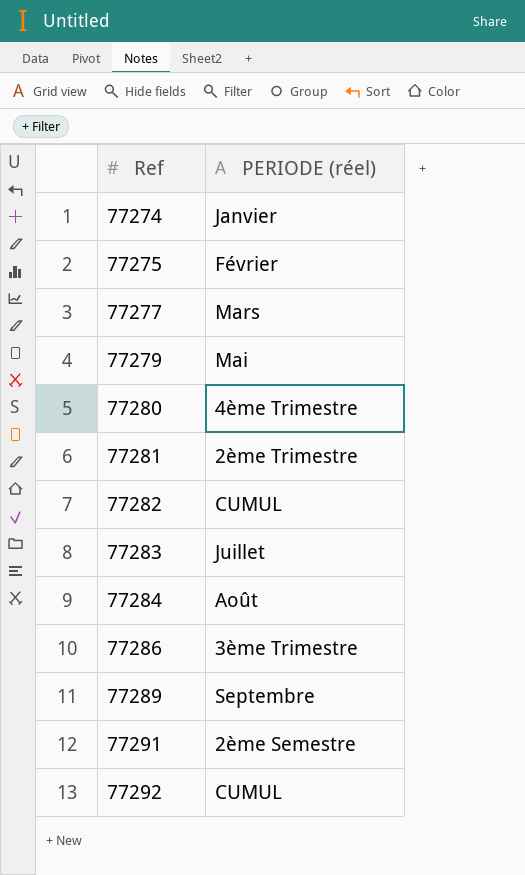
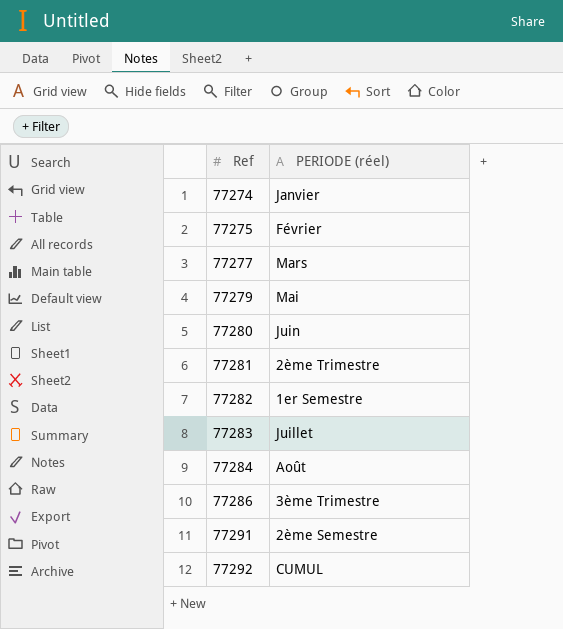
row 77289: Septembre -> none
77280 | PERIODE (réel): 4ème Trimestre -> Juin
77282 | PERIODE (réel): CUMUL -> 1er Semestre

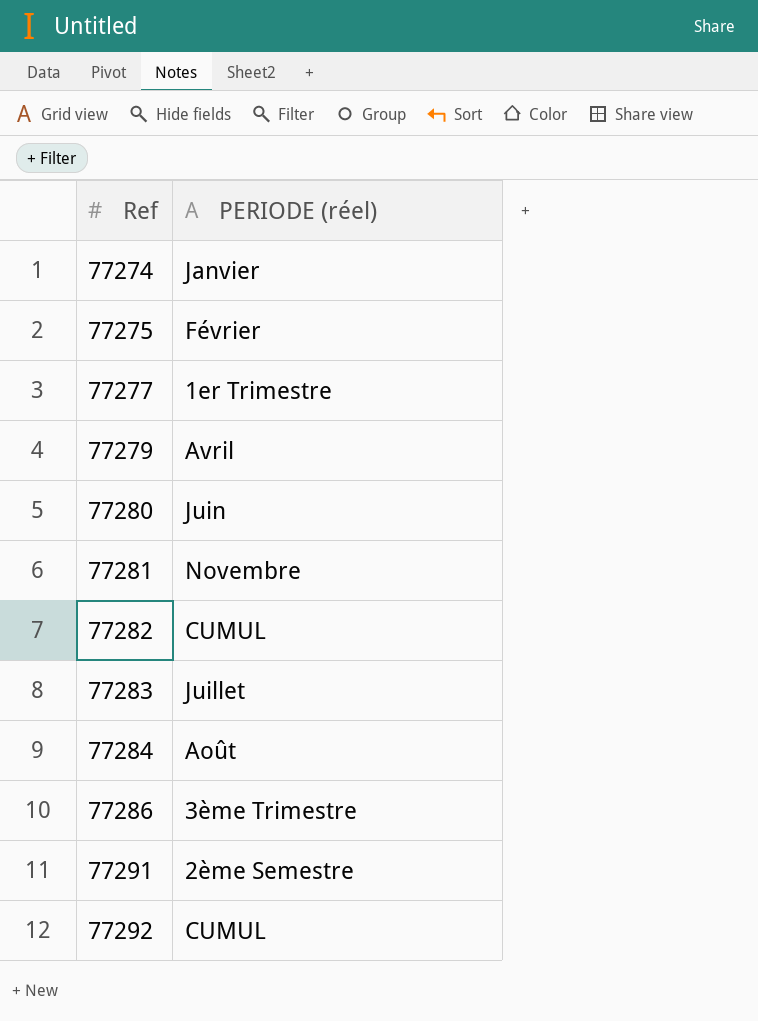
77277 | PERIODE (réel): Mars -> 1er Trimestre
77279 | PERIODE (réel): Mai -> Avril
77281 | PERIODE (réel): 2ème Trimestre -> Novembre
77282 | PERIODE (réel): 1er Semestre -> CUMUL

